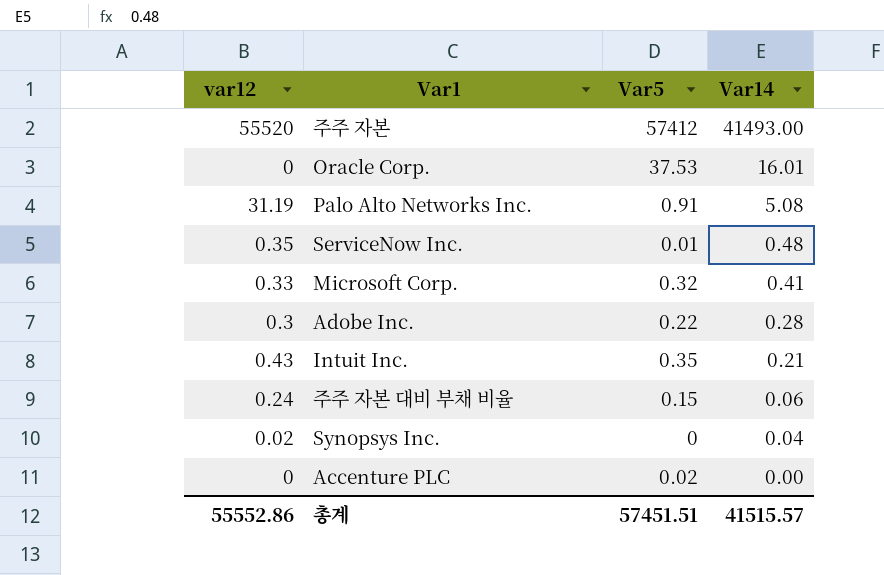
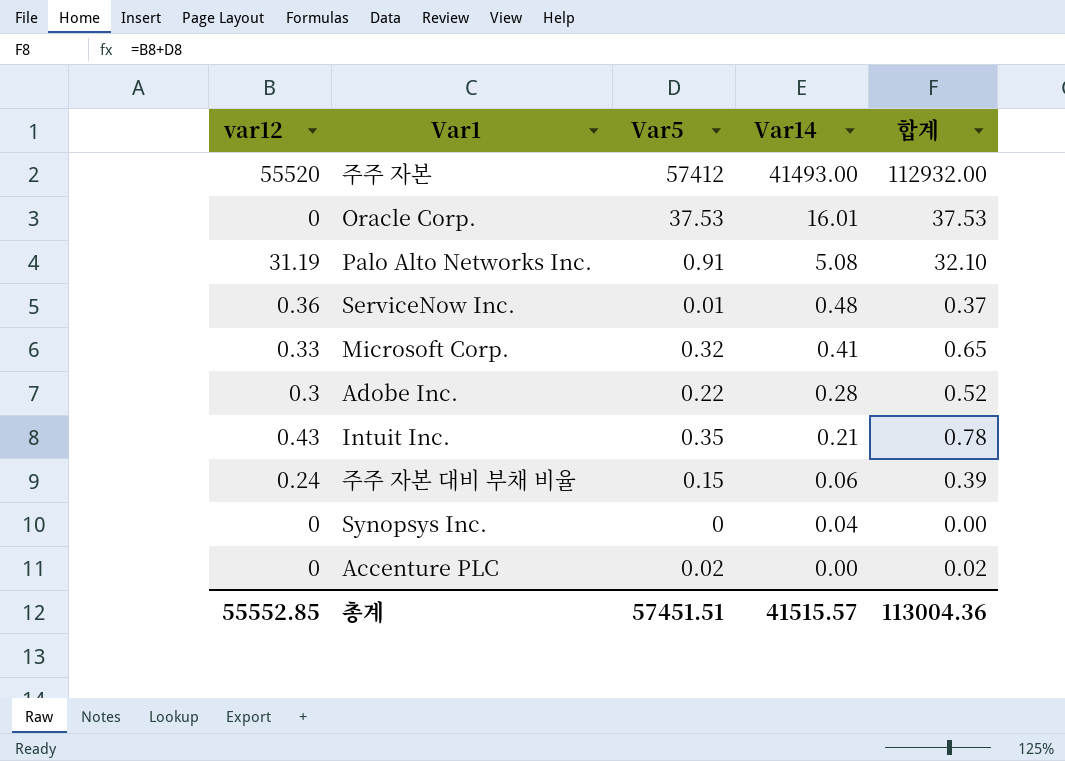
column 합계 | formula: none -> [var12] + [Var5]
ServiceNow Inc. | var12: 0.35 -> 0.36
Synopsys Inc. | var12: 0.02 -> 0
총계 | var12: 55552.86 -> 55552.85

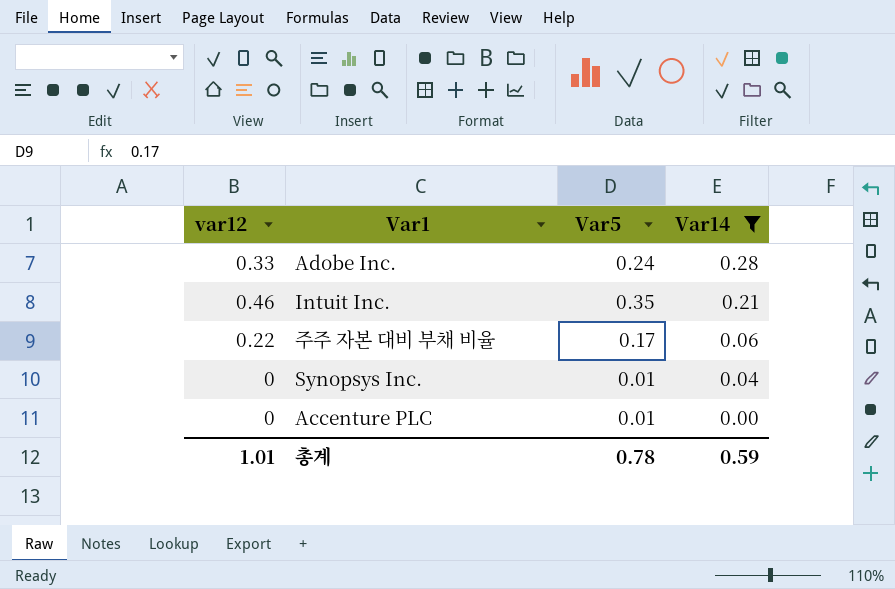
filter: none -> Var14 <= 0.28
column 합계 | formula: [var12] + [Var5] -> none
Adobe Inc. | var12: 0.3 -> 0.33
Adobe Inc. | Var5: 0.22 -> 0.24
Intuit Inc. | var12: 0.43 -> 0.46
주주 자본 대비 부채 비율 | var12: 0.24 -> 0.22
주주 자본 대비 부채 비율 | Var5: 0.15 -> 0.17
Synopsys Inc. | Var5: 0 -> 0.01
Accenture PLC | Var5: 0.02 -> 0.01
총계 | var12: 55552.85 -> 1.01
총계 | Var5: 57451.51 -> 0.78
총계 | Var14: 41515.57 -> 0.59

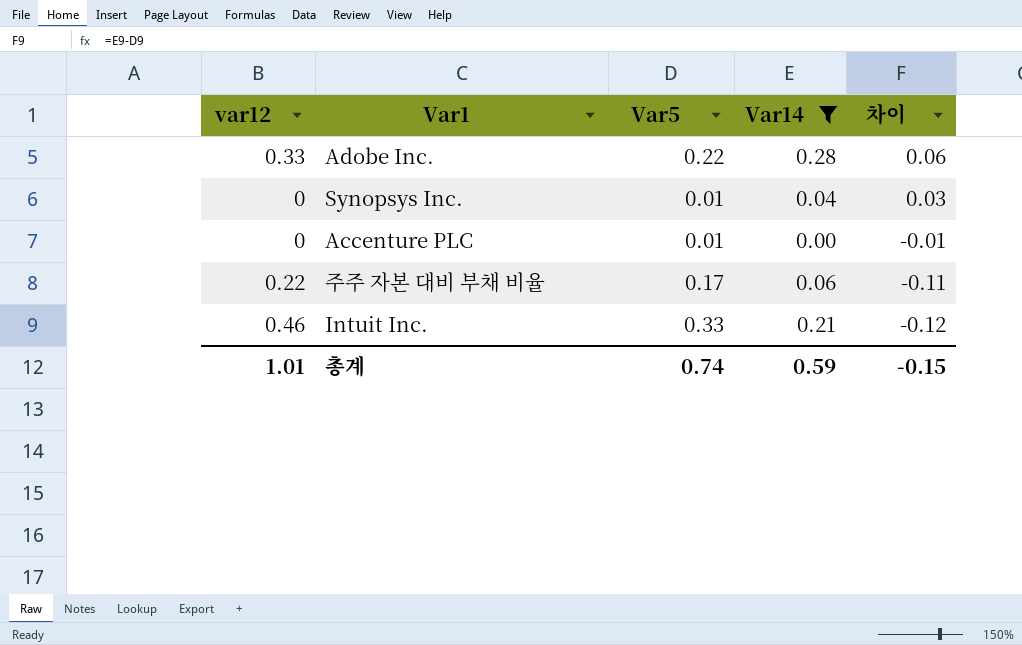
row order: Var14 descending -> 차이 descending
column 차이 | formula: none -> [Var14] - [Var5]
Adobe Inc. | Var5: 0.24 -> 0.22
Intuit Inc. | Var5: 0.35 -> 0.33
총계 | Var5: 0.78 -> 0.74

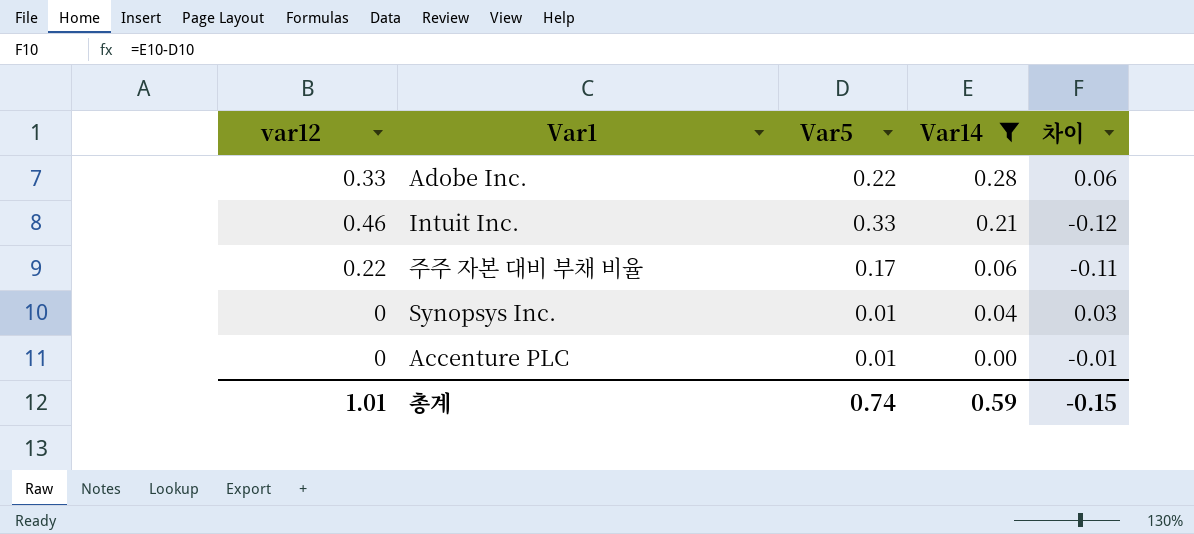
row order: 차이 descending -> Var14 descending

